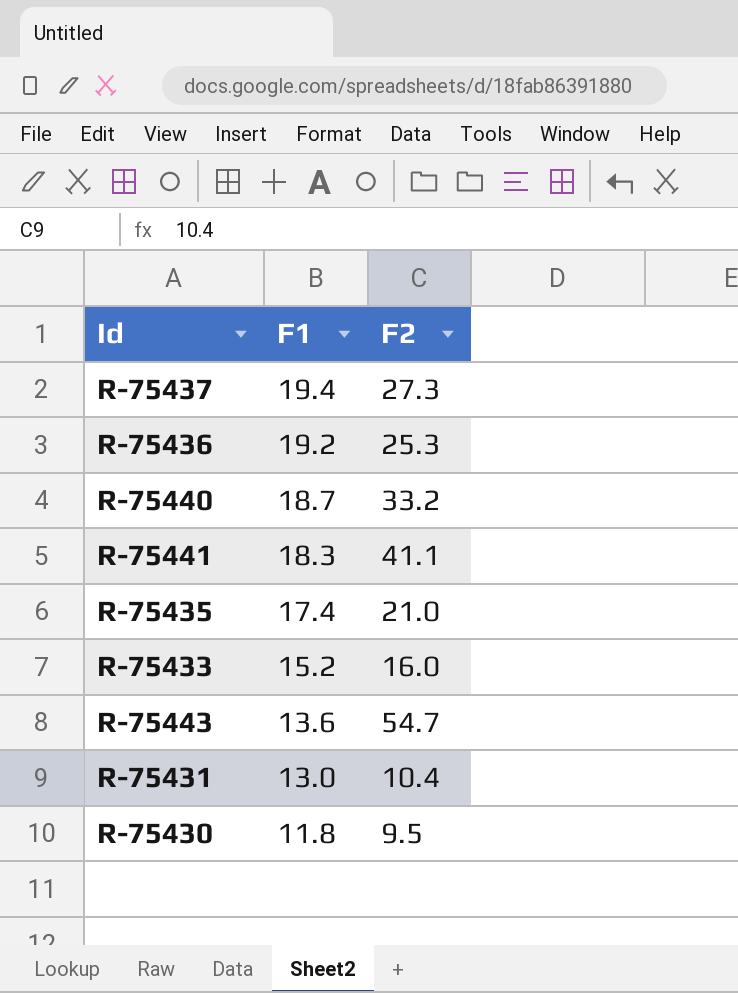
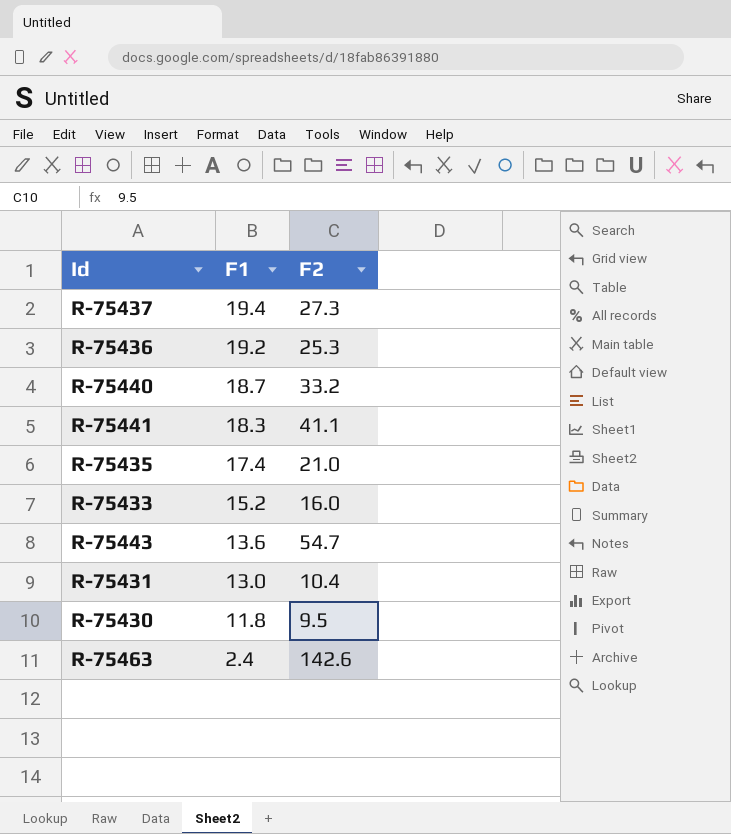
row R-75463: none -> 2.4 | 142.6

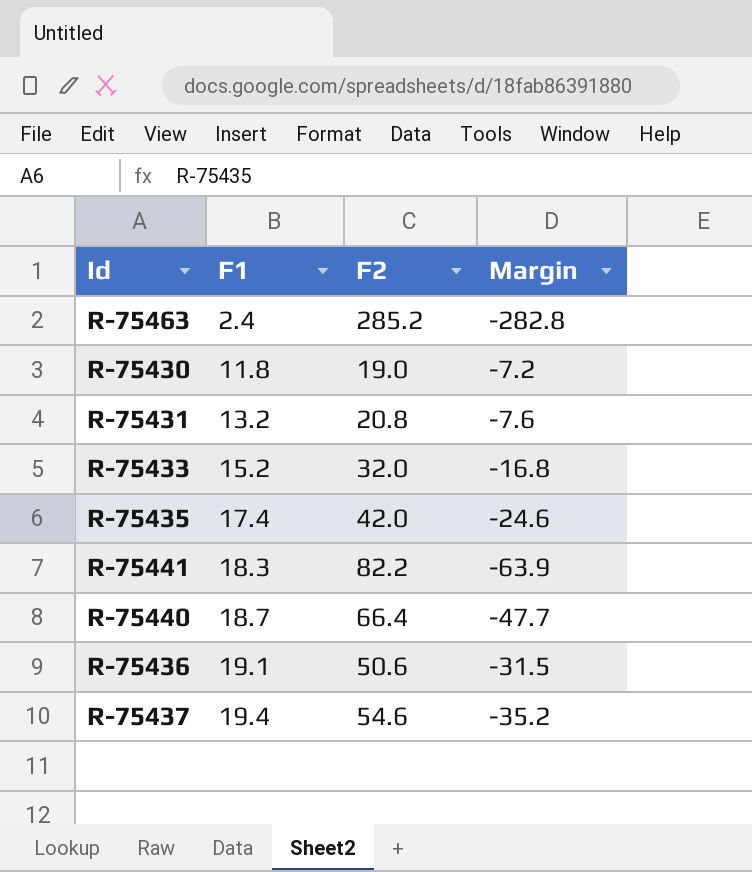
row order: F1 descending -> F1 ascending
column Margin | formula: none -> [F1] - [F2]
row R-75443: 13.6 | 54.7 -> none
R-75463 | F2: 142.6 -> 285.2
R-75430 | F2: 9.5 -> 19.0
R-75431 | F1: 13.0 -> 13.2
R-75431 | F2: 10.4 -> 20.8
R-75433 | F2: 16.0 -> 32.0
R-75435 | F2: 21.0 -> 42.0
R-75441 | F2: 41.1 -> 82.2
R-75440 | F2: 33.2 -> 66.4
R-75436 | F1: 19.2 -> 19.1
R-75436 | F2: 25.3 -> 50.6
R-75437 | F2: 27.3 -> 54.6

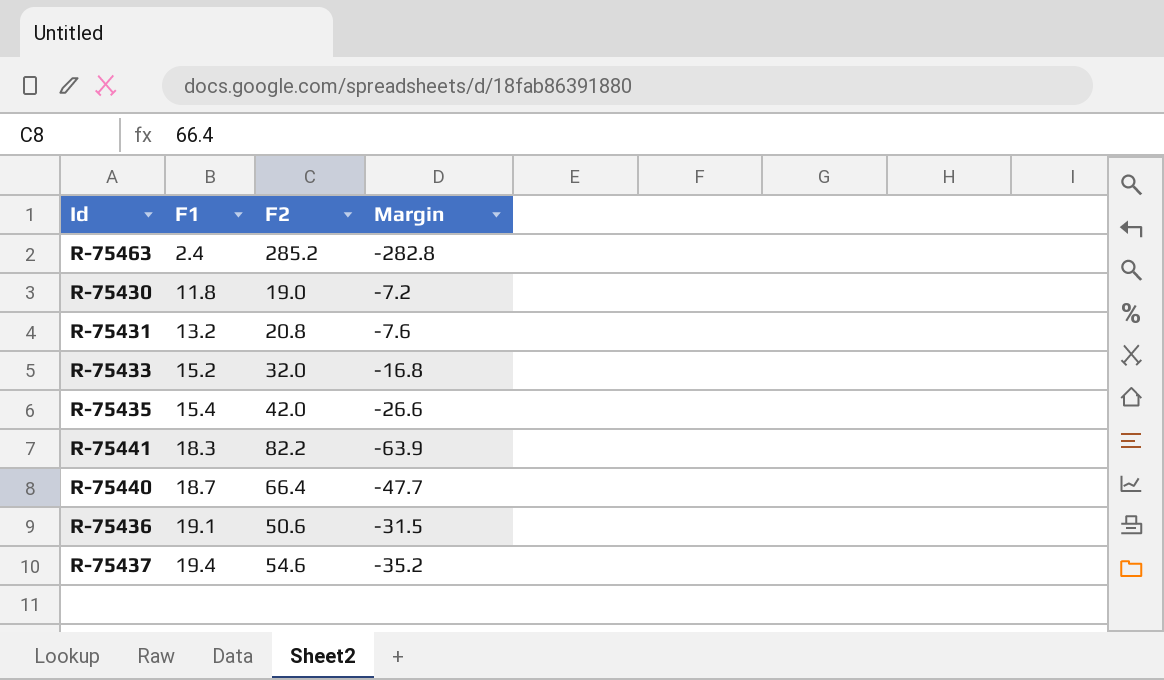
R-75435 | F1: 17.4 -> 15.4
R-75435 | Margin: -24.6 -> -26.6

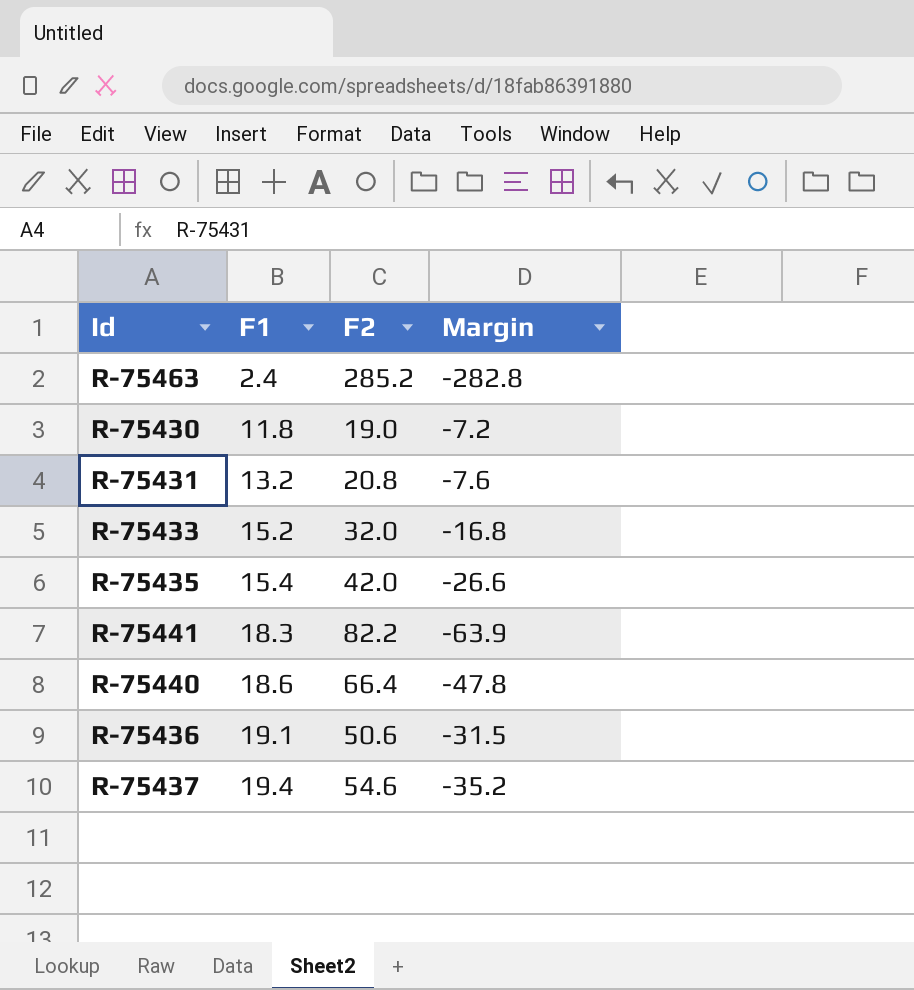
R-75440 | F1: 18.7 -> 18.6
R-75440 | Margin: -47.7 -> -47.8

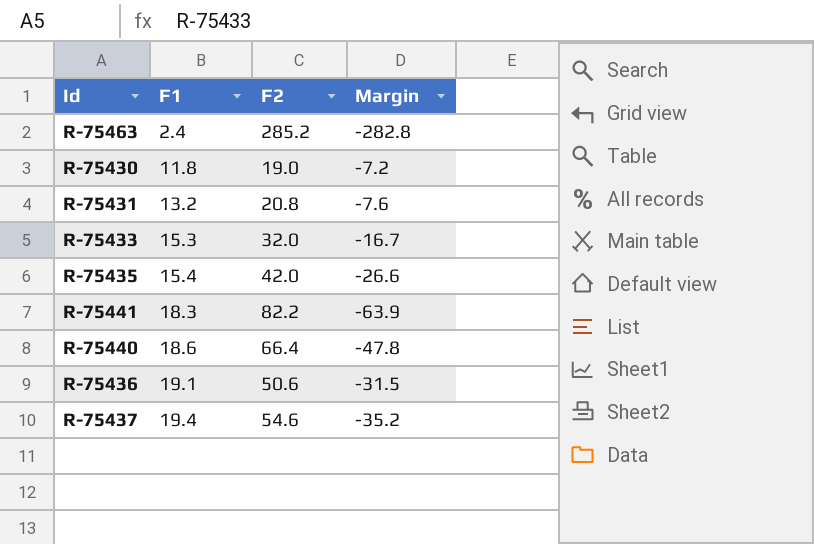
R-75433 | F1: 15.2 -> 15.3
R-75433 | Margin: -16.8 -> -16.7

